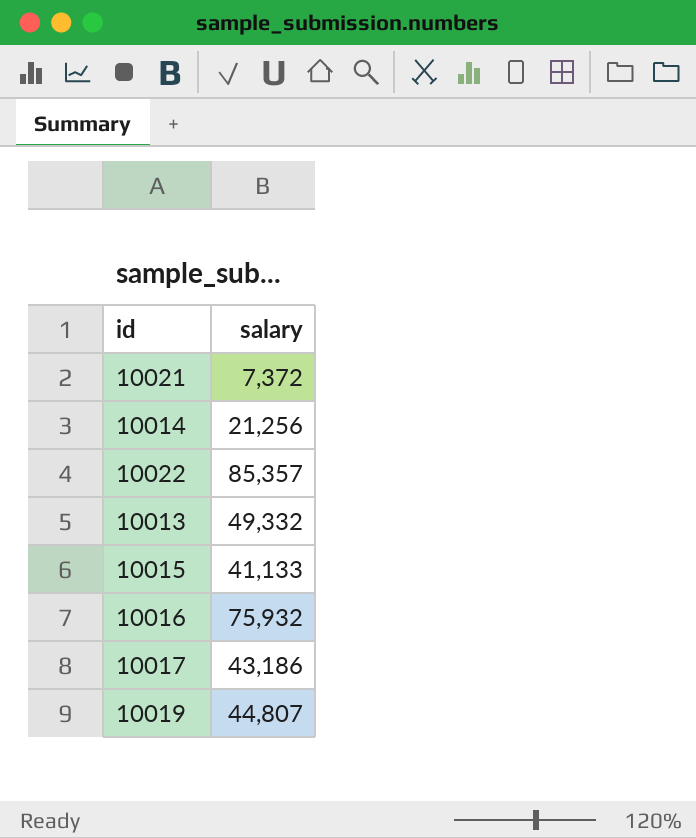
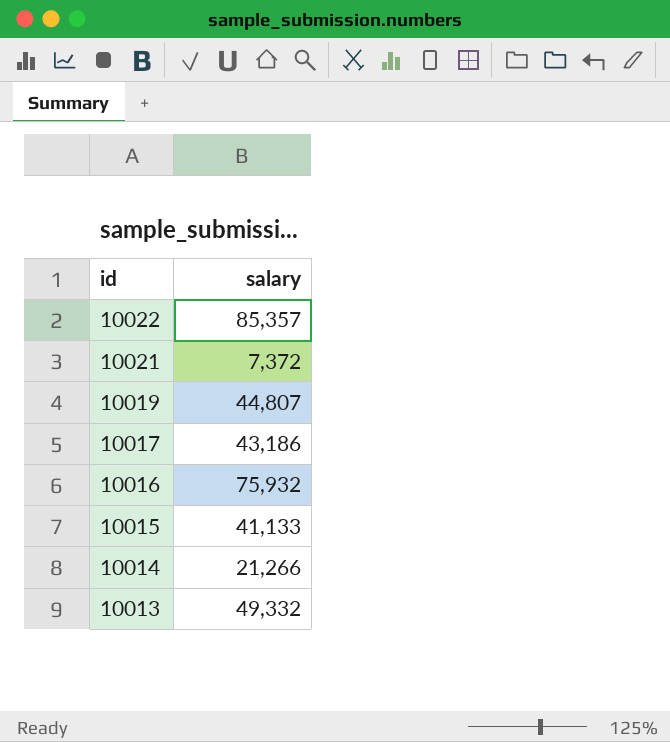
row order: none -> id descending
10014 | salary: 21,256 -> 21,266

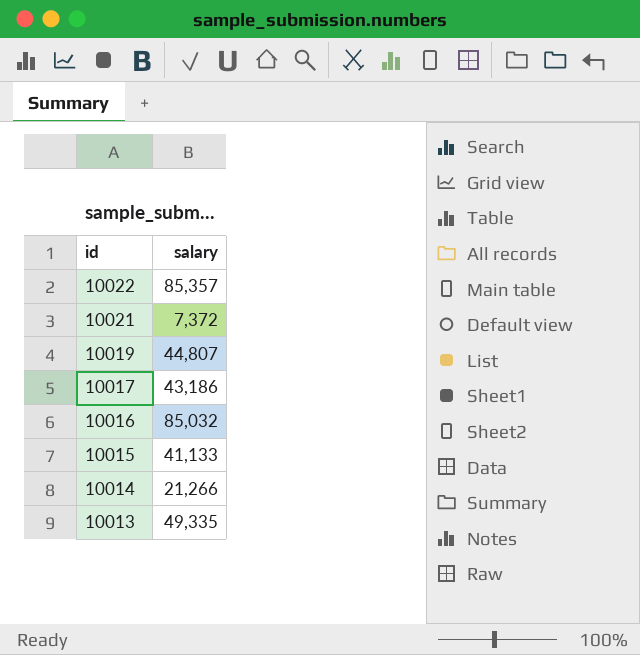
10016 | salary: 75,932 -> 85,032
10013 | salary: 49,332 -> 49,335

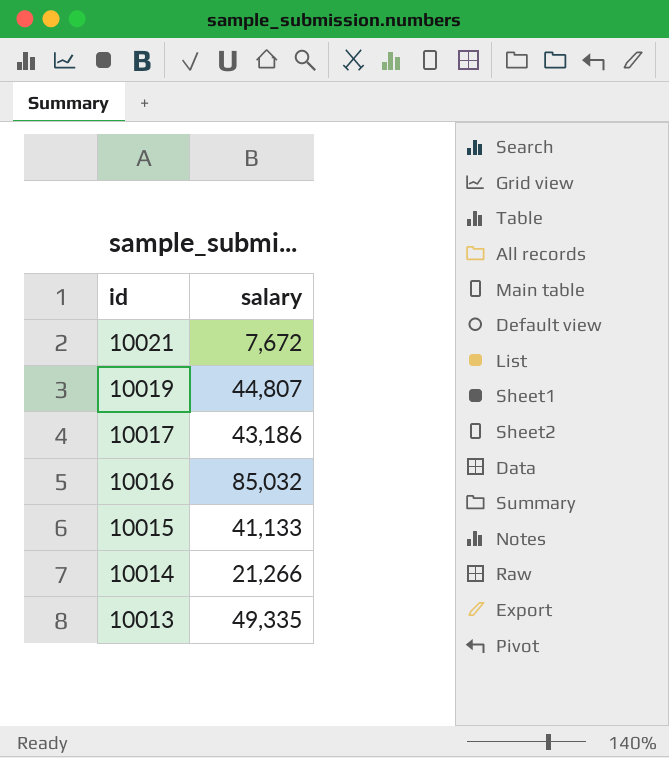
row 10022: 85,357 -> none
10021 | salary: 7,372 -> 7,672

